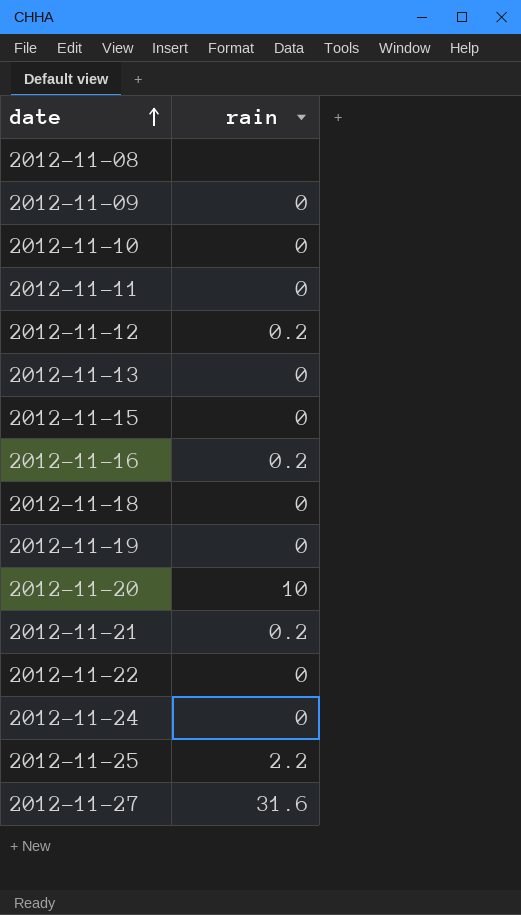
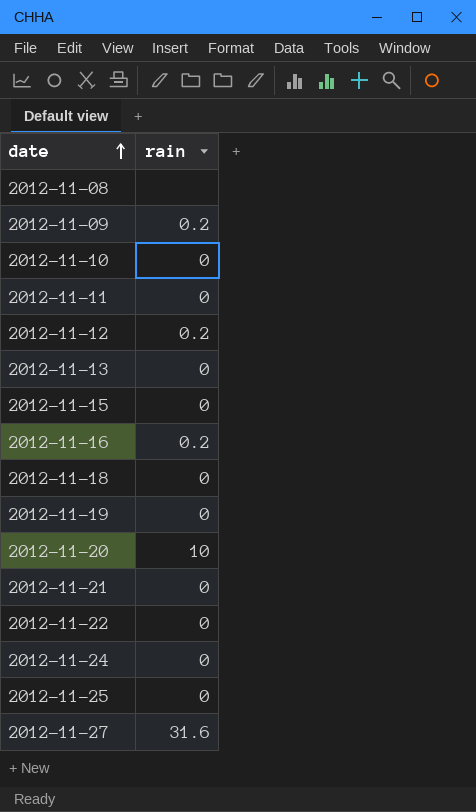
2012-11-09 | rain: 0 -> 0.2
2012-11-21 | rain: 0.2 -> 0
2012-11-25 | rain: 2.2 -> 0

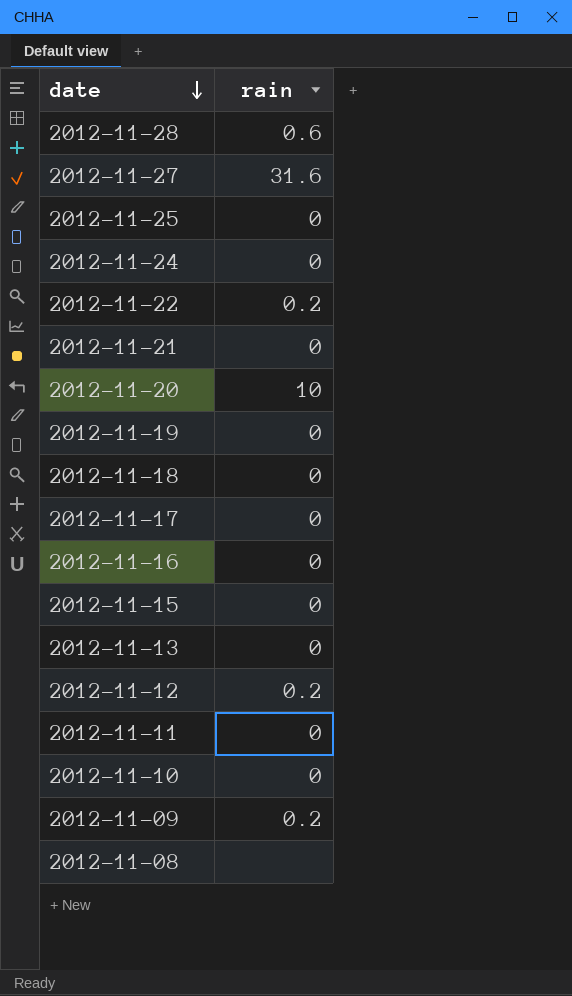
row order: date ascending -> date descending
row 2012-11-28: none -> 0.6
2012-11-22 | rain: 0 -> 0.2
row 2012-11-17: none -> 0
2012-11-16 | rain: 0.2 -> 0

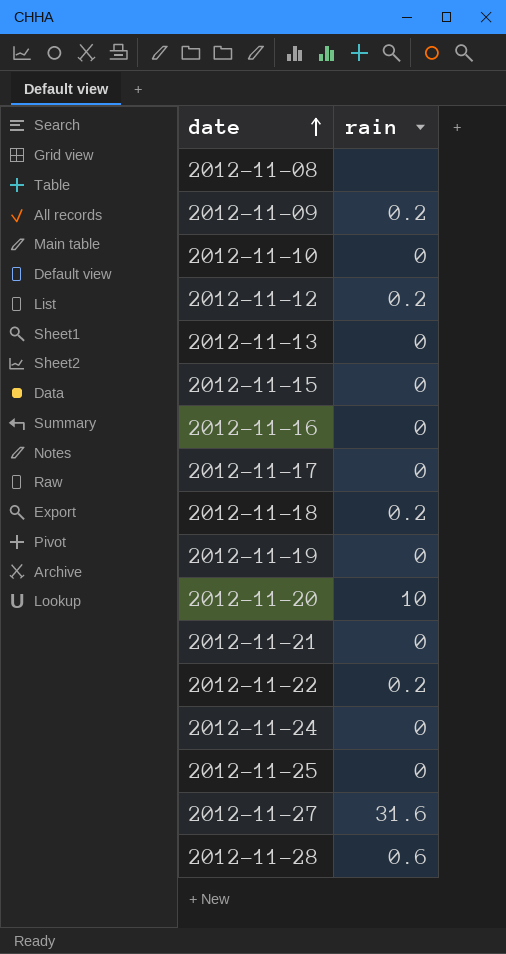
row order: date descending -> date ascending
row 2012-11-11: 0 -> none
2012-11-18 | rain: 0 -> 0.2

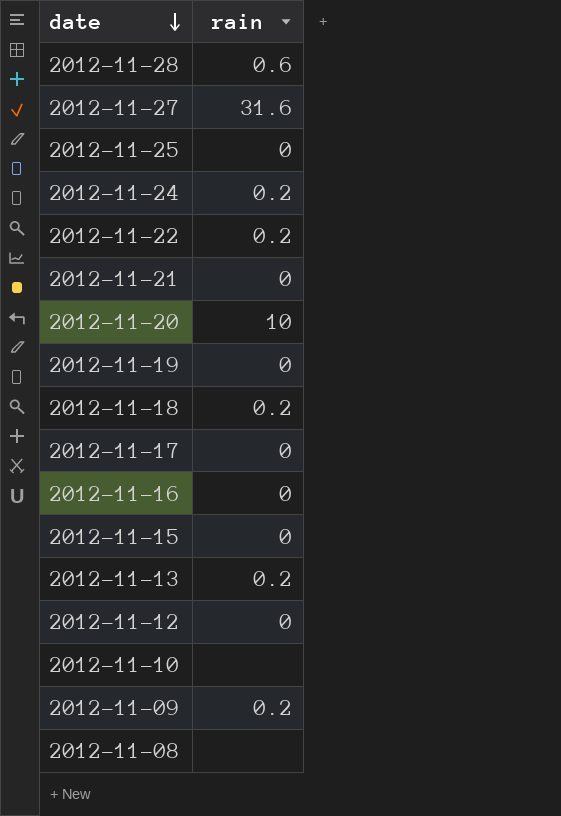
row order: date ascending -> date descending
2012-11-24 | rain: 0 -> 0.2
2012-11-13 | rain: 0 -> 0.2
2012-11-12 | rain: 0.2 -> 0
2012-11-10 | rain: 0 -> none

